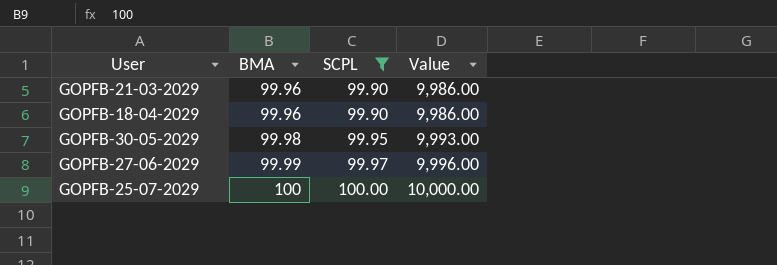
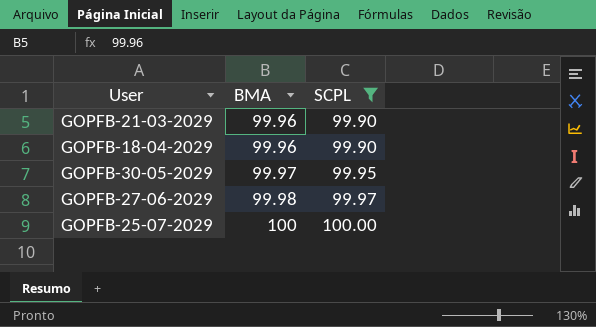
column Value | formula: [BMA] * [SCPL] -> none
GOPFB-30-05-2029 | BMA: 99.98 -> 99.97
GOPFB-27-06-2029 | BMA: 99.99 -> 99.98

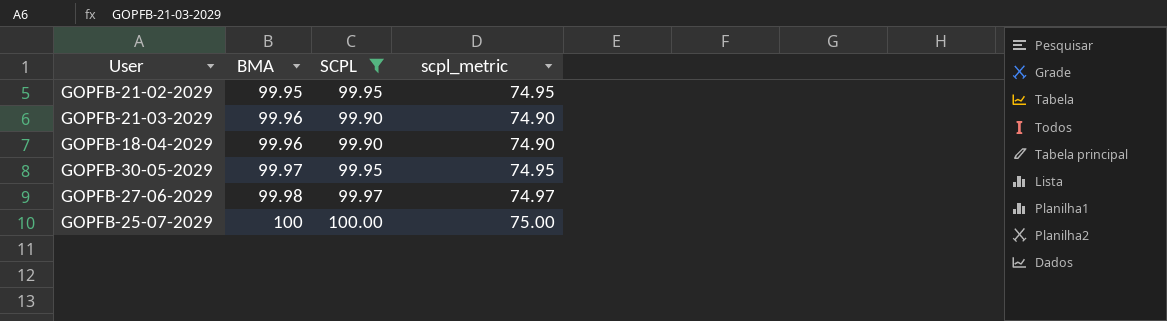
column scpl_metric | formula: none -> [SCPL] - 25
row GOPFB-21-02-2029: none -> 99.95 | 99.95 | 74.95

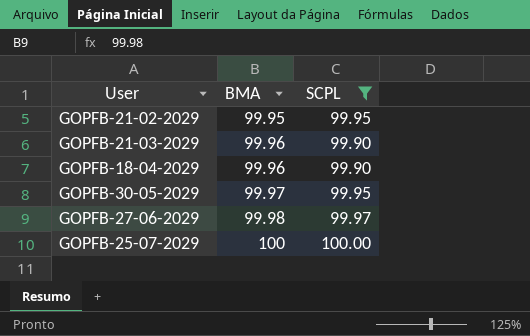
column scpl_metric | formula: [SCPL] - 25 -> none

